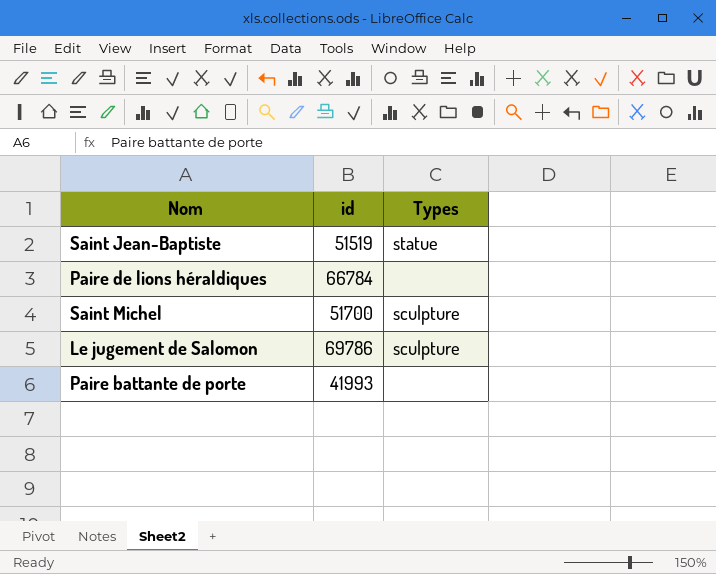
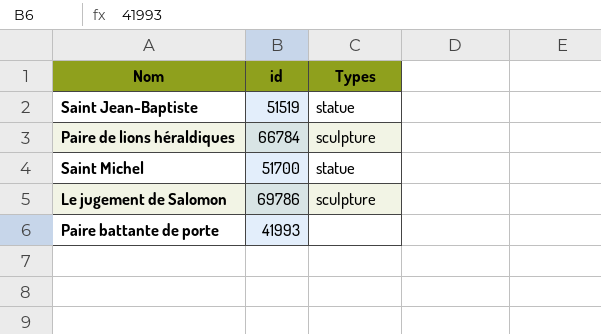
Paire de lions héraldiques | Types: none -> sculpture
Saint Michel | Types: sculpture -> statue

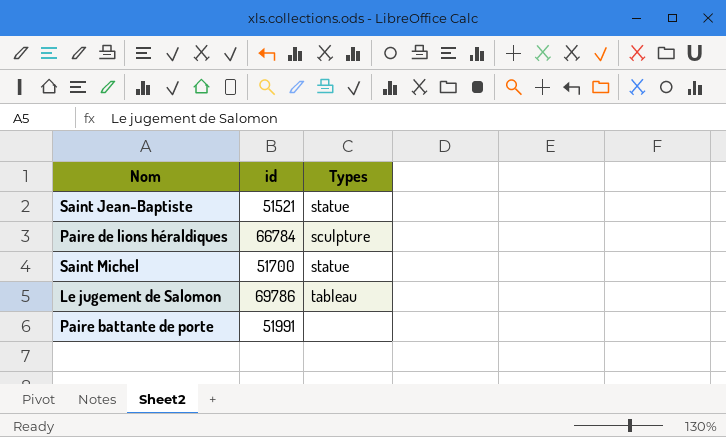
Saint Jean-Baptiste | id: 51519 -> 51521
Le jugement de Salomon | Types: sculpture -> tableau
Paire battante de porte | id: 41993 -> 51991

